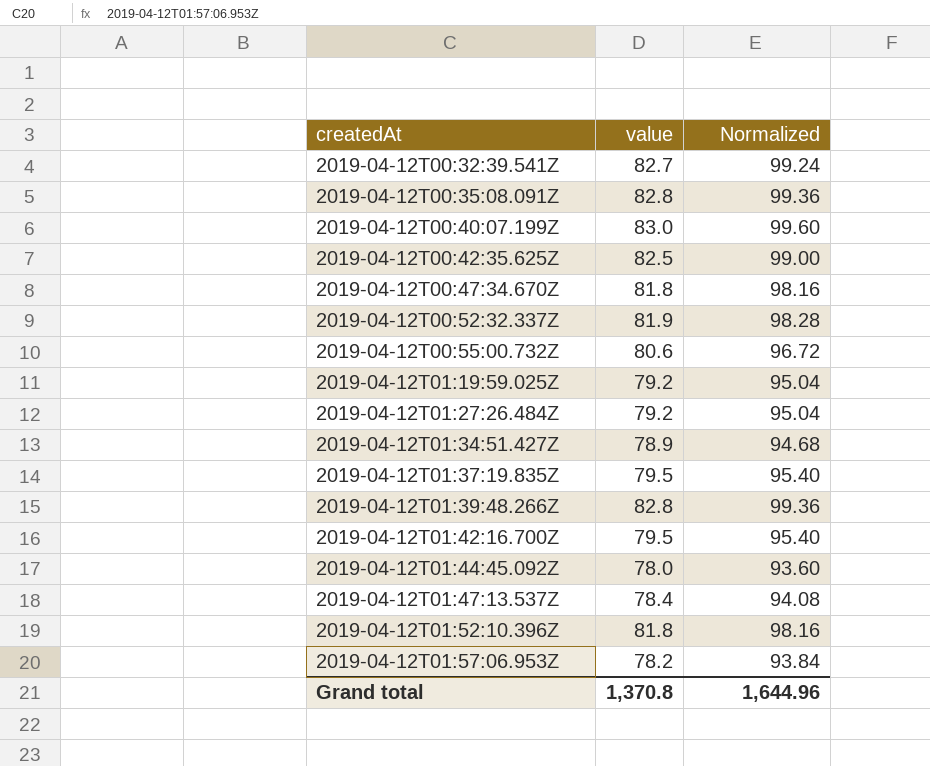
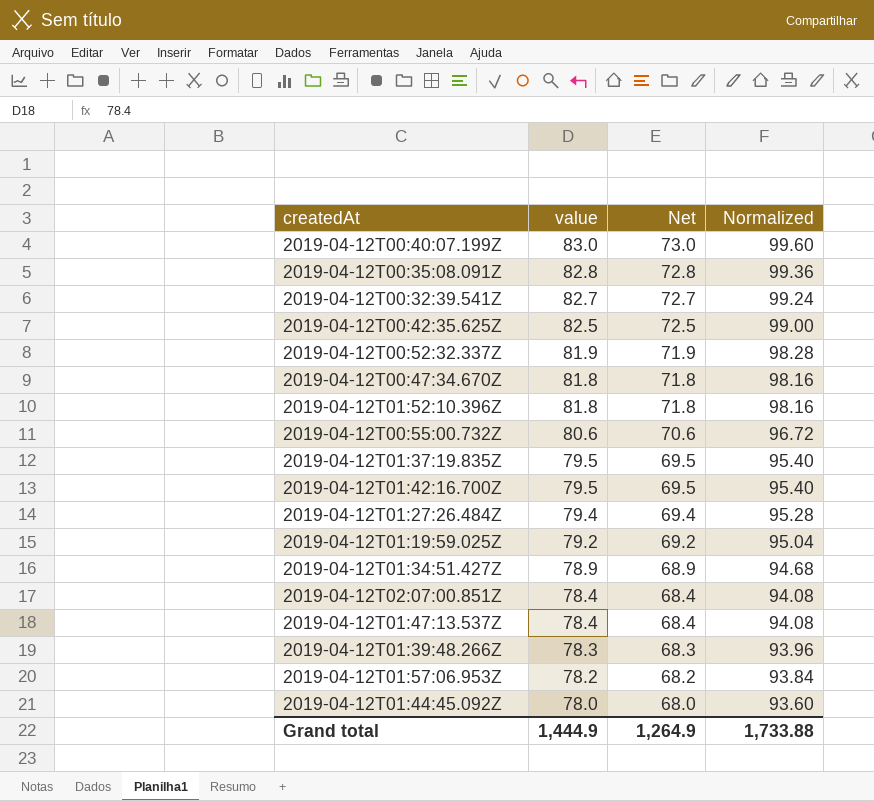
row order: createdAt ascending -> value descending
column Net | formula: none -> [value] - 10
2019-04-12T01:27:26.484Z | value: 79.2 -> 79.4
2019-04-12T01:27:26.484Z | Normalized: 95.04 -> 95.28
row 2019-04-12T02:07:00.851Z: none -> 78.4 | 68.4 | 94.08
2019-04-12T01:39:48.266Z | value: 82.8 -> 78.3
2019-04-12T01:39:48.266Z | Normalized: 99.36 -> 93.96
Grand total | value: 1,370.8 -> 1,444.9
Grand total | Normalized: 1,644.96 -> 1,733.88

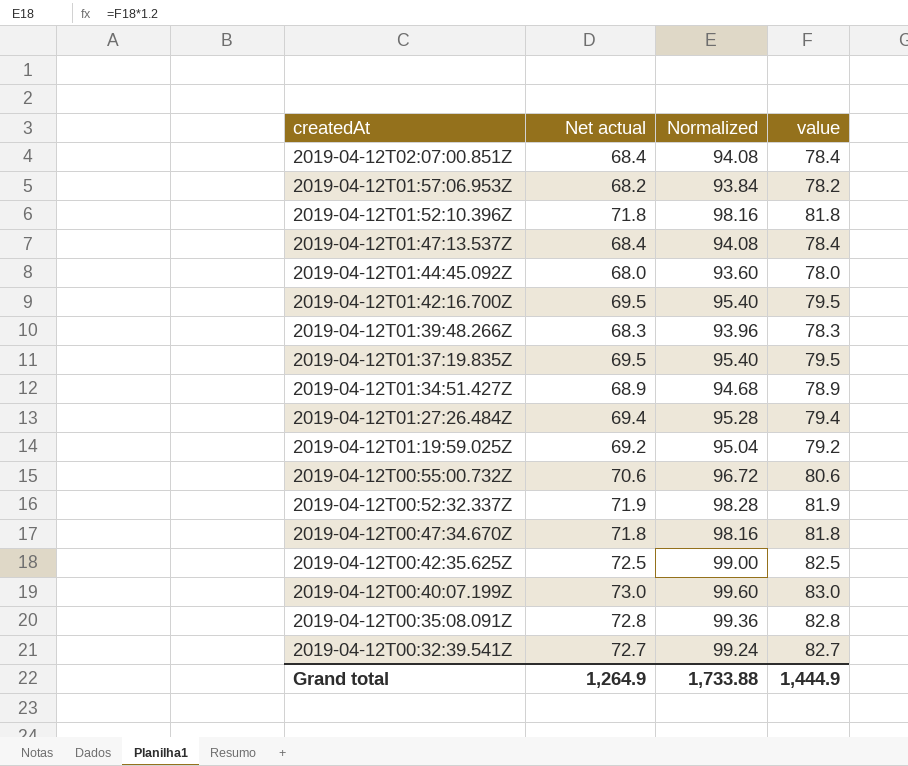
row order: value descending -> createdAt descending
column name: Net -> Net actual
column value | position: 2 -> 4

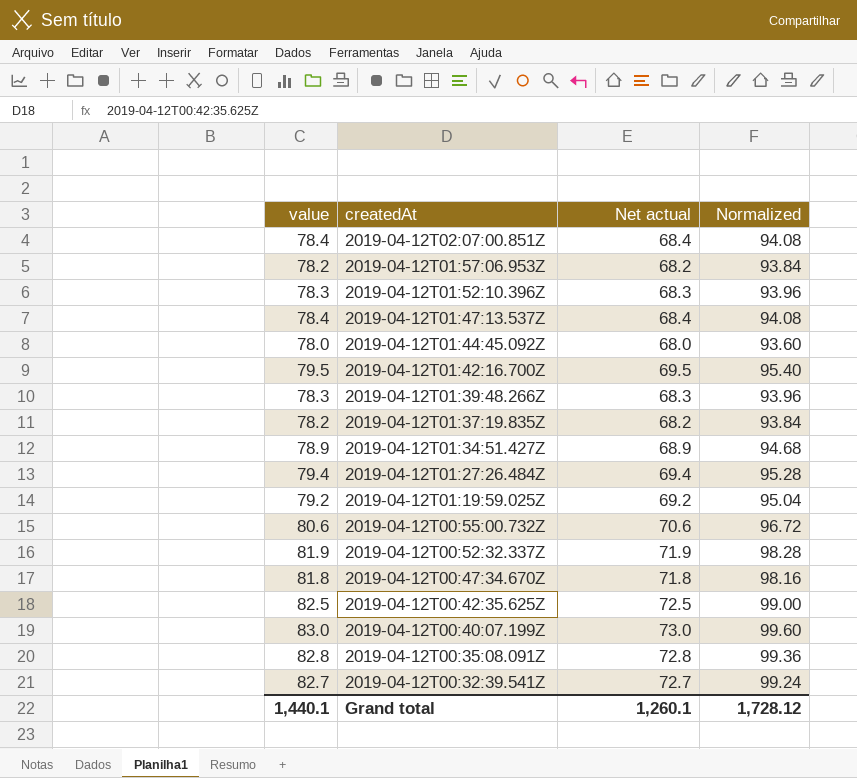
column value | position: 4 -> 1
2019-04-12T01:52:10.396Z | value: 81.8 -> 78.3
2019-04-12T01:52:10.396Z | Net actual: 71.8 -> 68.3
2019-04-12T01:52:10.396Z | Normalized: 98.16 -> 93.96
2019-04-12T01:37:19.835Z | value: 79.5 -> 78.2
2019-04-12T01:37:19.835Z | Net actual: 69.5 -> 68.2
2019-04-12T01:37:19.835Z | Normalized: 95.40 -> 93.84
Grand total | value: 1,444.9 -> 1,440.1
Grand total | Net actual: 1,264.9 -> 1,260.1
Grand total | Normalized: 1,733.88 -> 1,728.12

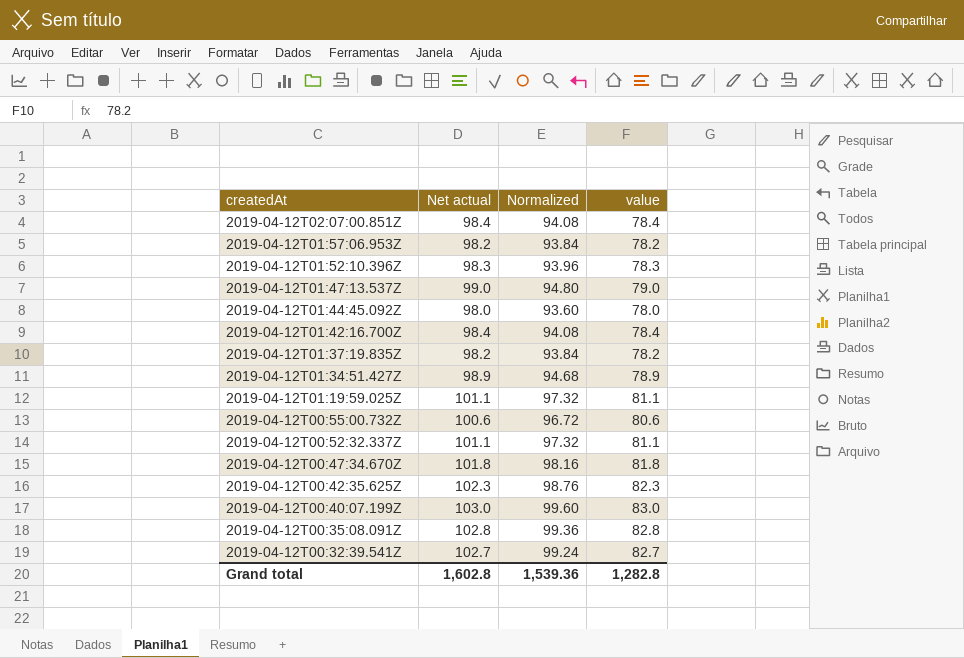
column Net actual | formula: [value] - 10 -> [value] + 20
column value | position: 1 -> 4
row 2019-04-12T01:39:48.266Z: 78.3 | 68.3 | 93.96 -> none
row 2019-04-12T01:27:26.484Z: 79.4 | 69.4 | 95.28 -> none
2019-04-12T01:47:13.537Z | Normalized: 94.08 -> 94.80
2019-04-12T01:47:13.537Z | value: 78.4 -> 79.0
2019-04-12T01:42:16.700Z | Normalized: 95.40 -> 94.08
2019-04-12T01:42:16.700Z | value: 79.5 -> 78.4
2019-04-12T01:19:59.025Z | Normalized: 95.04 -> 97.32
2019-04-12T01:19:59.025Z | value: 79.2 -> 81.1
2019-04-12T00:52:32.337Z | Normalized: 98.28 -> 97.32
2019-04-12T00:52:32.337Z | value: 81.9 -> 81.1
2019-04-12T00:42:35.625Z | Normalized: 99.00 -> 98.76
2019-04-12T00:42:35.625Z | value: 82.5 -> 82.3
Grand total | Net actual: 1,260.1 -> 1,602.8
Grand total | Normalized: 1,728.12 -> 1,539.36
Grand total | value: 1,440.1 -> 1,282.8

